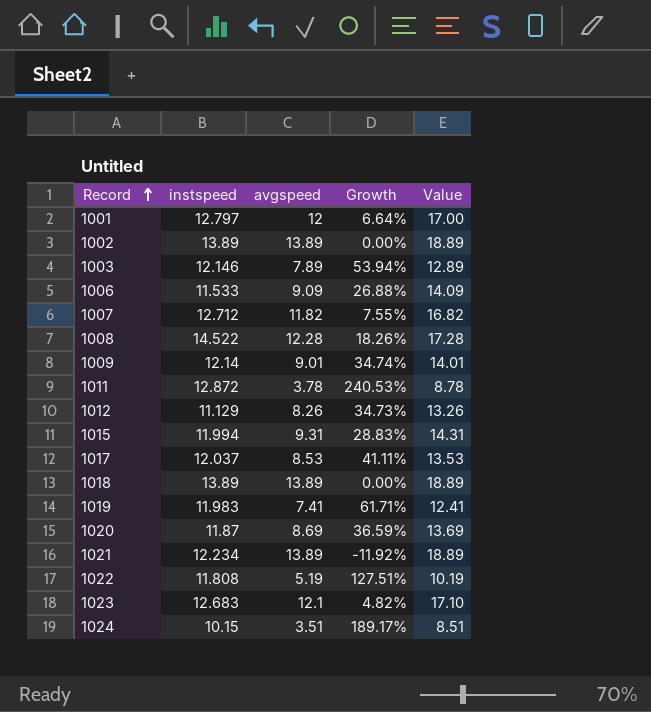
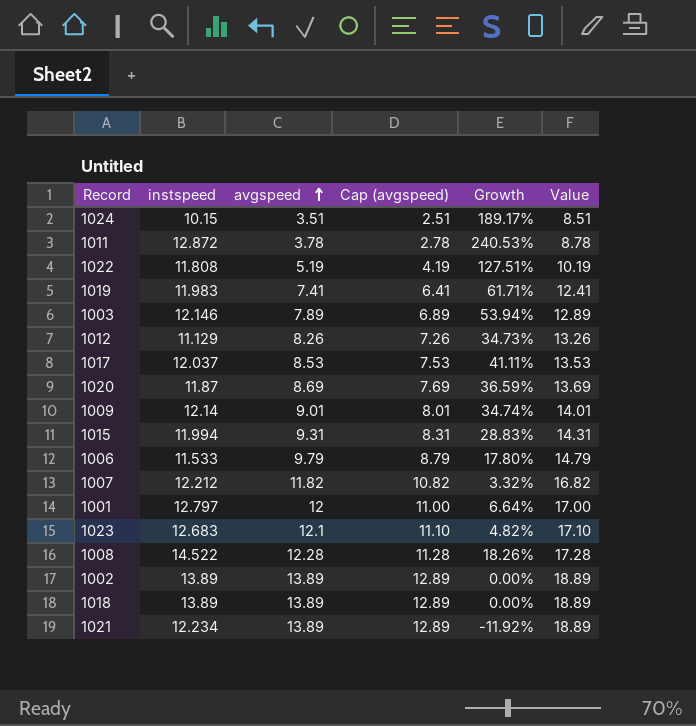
row order: Record ascending -> avgspeed ascending
column Cap (avgspeed) | formula: none -> [avgspeed] - 1
1006 | avgspeed: 9.09 -> 9.79
1006 | Growth: 26.88% -> 17.80%
1006 | Value: 14.09 -> 14.79
1007 | instspeed: 12.712 -> 12.212
1007 | Growth: 7.55% -> 3.32%

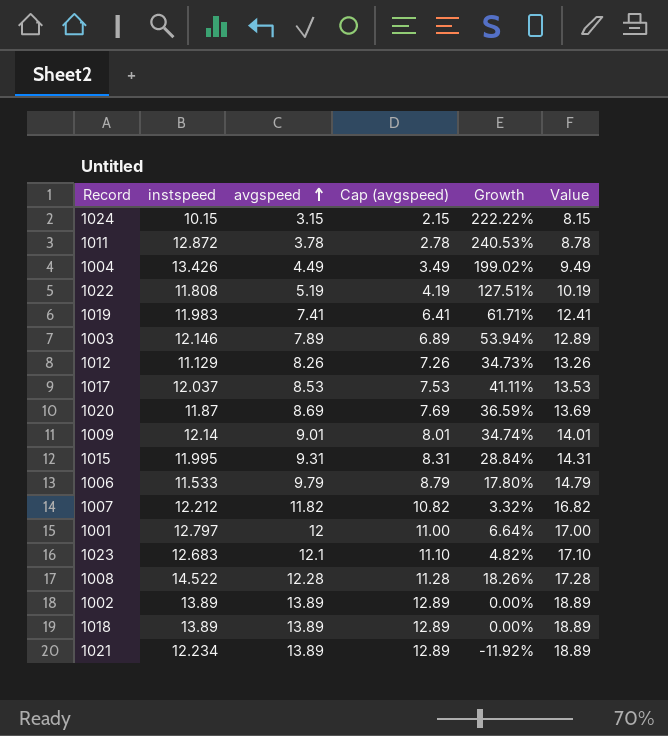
1024 | avgspeed: 3.51 -> 3.15
1024 | Cap (avgspeed): 2.51 -> 2.15
1024 | Growth: 189.17% -> 222.22%
1024 | Value: 8.51 -> 8.15
row 1004: none -> 13.426 | 4.49 | 3.49 | 199.02% | 9.49
1015 | instspeed: 11.994 -> 11.995
1015 | Growth: 28.83% -> 28.84%

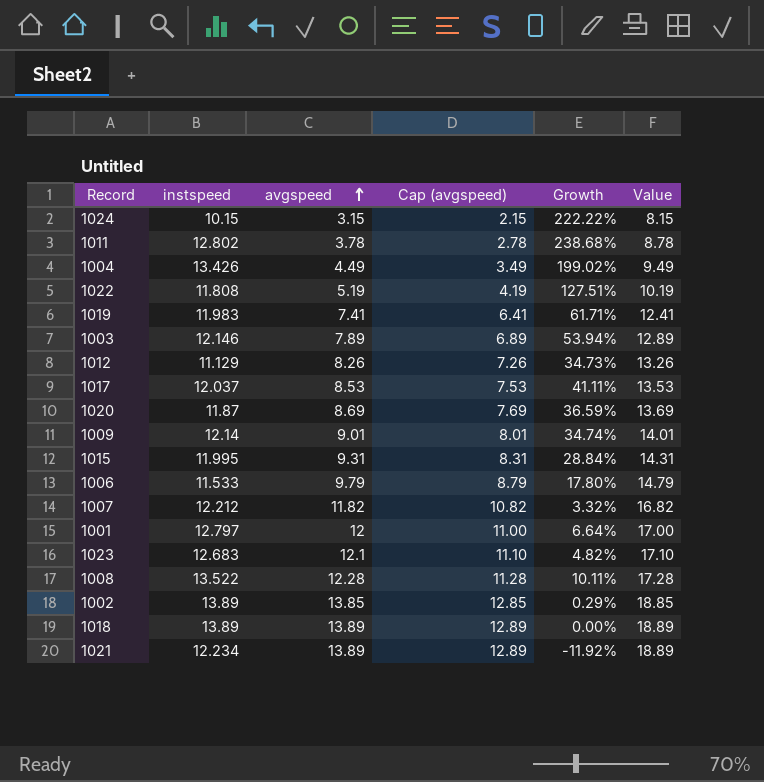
1011 | instspeed: 12.872 -> 12.802
1011 | Growth: 240.53% -> 238.68%
1008 | instspeed: 14.522 -> 13.522
1008 | Growth: 18.26% -> 10.11%
1002 | avgspeed: 13.89 -> 13.85
1002 | Cap (avgspeed): 12.89 -> 12.85
1002 | Growth: 0.00% -> 0.29%
1002 | Value: 18.89 -> 18.85

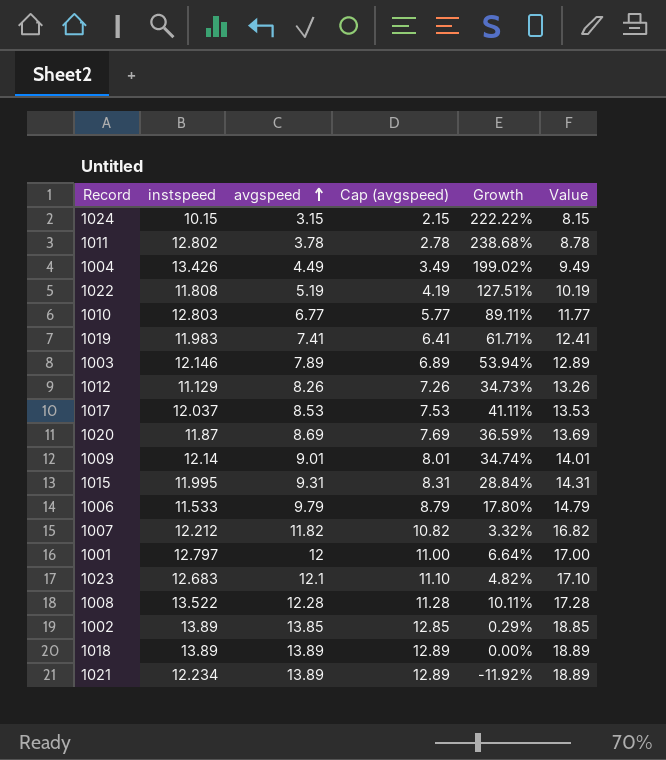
row 1010: none -> 12.803 | 6.77 | 5.77 | 89.11% | 11.77

